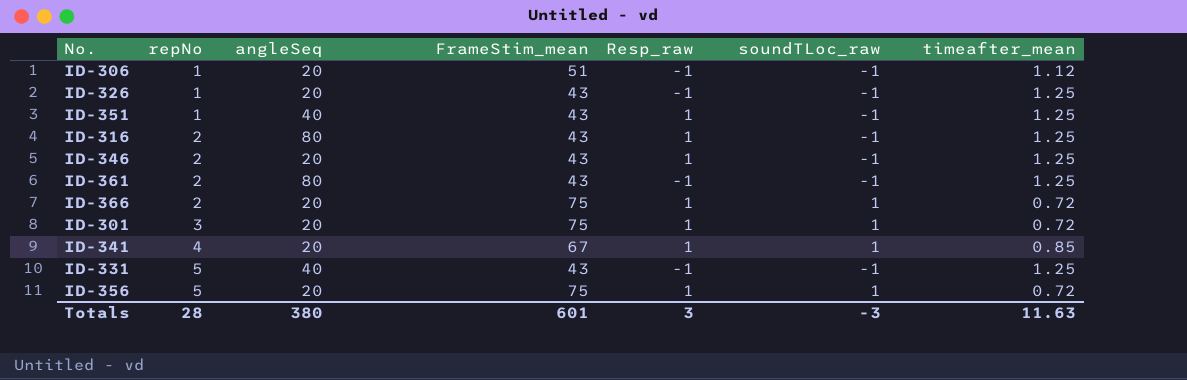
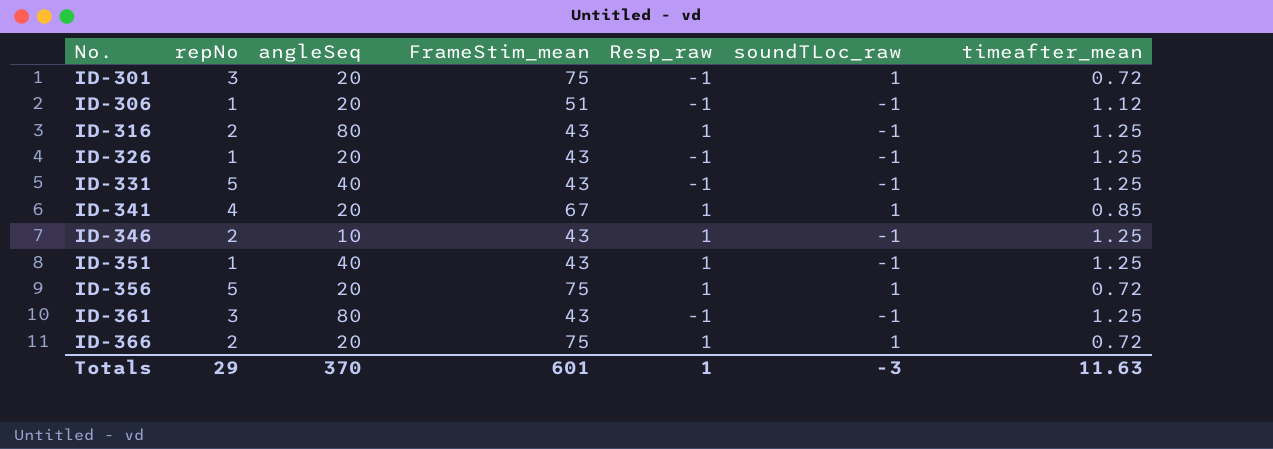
row order: repNo ascending -> No. ascending
ID-301 | Resp_raw: 1 -> -1
ID-346 | angleSeq: 20 -> 10
ID-361 | repNo: 2 -> 3
Totals | repNo: 28 -> 29
Totals | angleSeq: 380 -> 370
Totals | Resp_raw: 3 -> 1

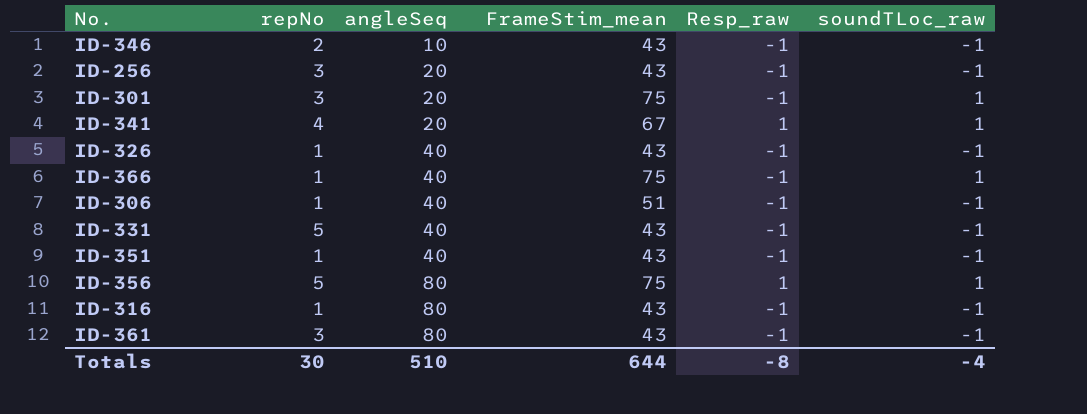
row order: No. ascending -> angleSeq ascending
column timeafter_mean | position: 7 -> none
ID-346 | Resp_raw: 1 -> -1
row ID-256: none -> 3 | 20 | 43 | -1 | -1
ID-326 | angleSeq: 20 -> 40
ID-366 | repNo: 2 -> 1
ID-366 | angleSeq: 20 -> 40
ID-366 | Resp_raw: 1 -> -1
ID-306 | angleSeq: 20 -> 40
ID-351 | Resp_raw: 1 -> -1
ID-356 | angleSeq: 20 -> 80
ID-316 | repNo: 2 -> 1
ID-316 | Resp_raw: 1 -> -1
Totals | repNo: 29 -> 30
Totals | angleSeq: 370 -> 510
Totals | FrameStim_mean: 601 -> 644
Totals | Resp_raw: 1 -> -8
Totals | soundTLoc_raw: -3 -> -4

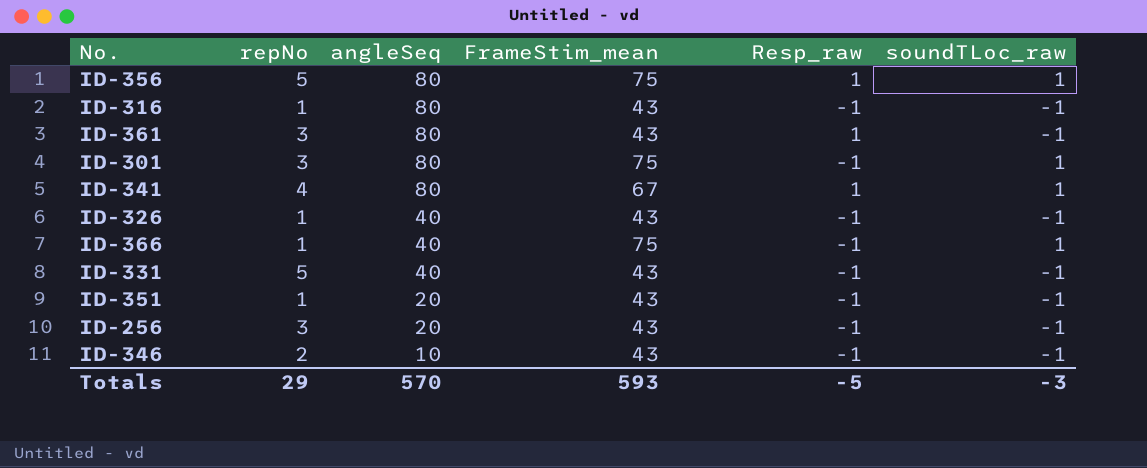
row order: angleSeq ascending -> angleSeq descending
row ID-306: 1 | 40 | 51 | -1 | -1 -> none
ID-361 | Resp_raw: -1 -> 1
ID-301 | angleSeq: 20 -> 80
ID-341 | angleSeq: 20 -> 80
ID-351 | angleSeq: 40 -> 20
Totals | repNo: 30 -> 29
Totals | angleSeq: 510 -> 570
Totals | FrameStim_mean: 644 -> 593
Totals | Resp_raw: -8 -> -5
Totals | soundTLoc_raw: -4 -> -3

